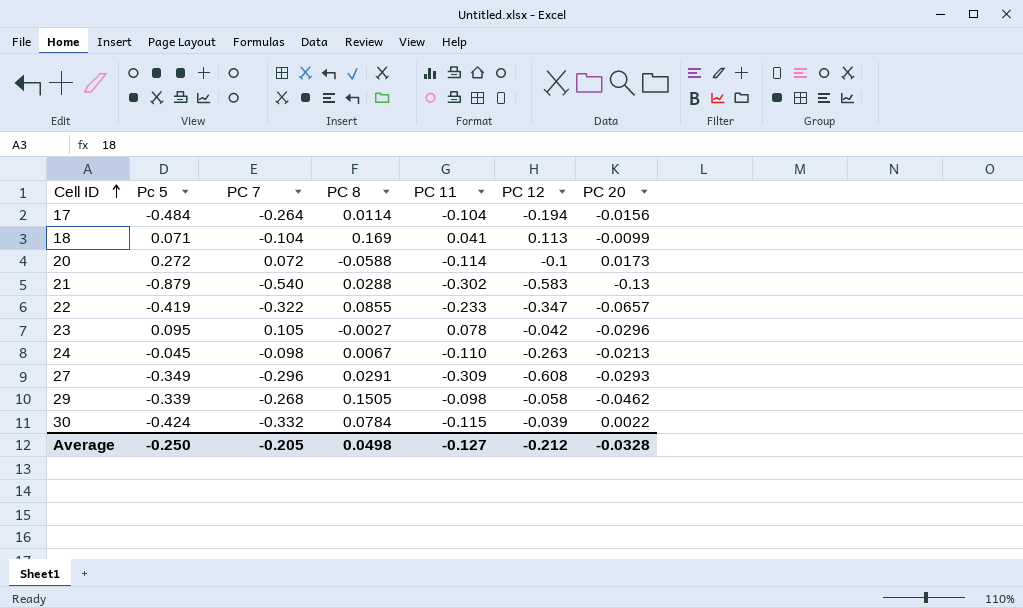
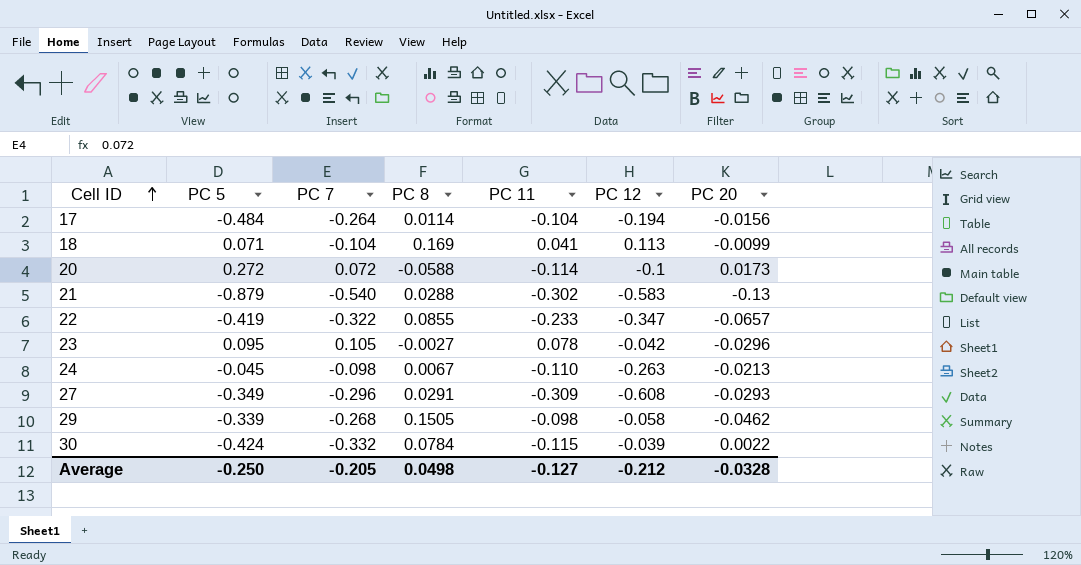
column name: Pc 5 -> PC 5

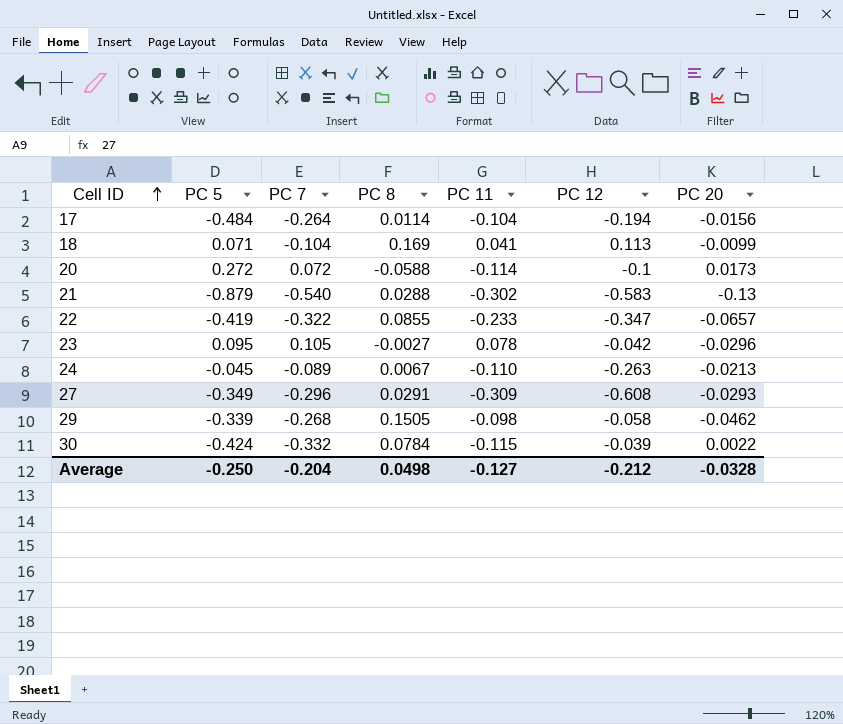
24 | PC 7: -0.098 -> -0.089
Average | PC 7: -0.205 -> -0.204

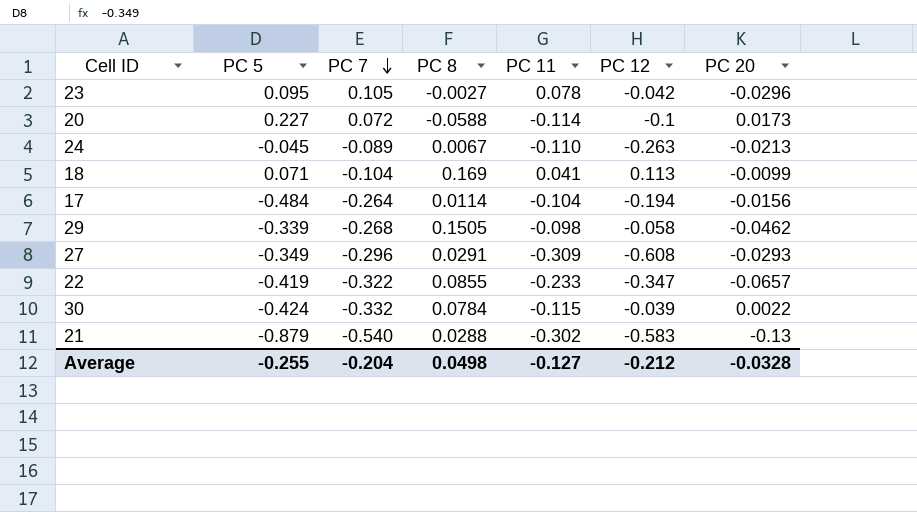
row order: Cell ID ascending -> PC 7 descending
20 | PC 5: 0.272 -> 0.227
Average | PC 5: -0.250 -> -0.255

